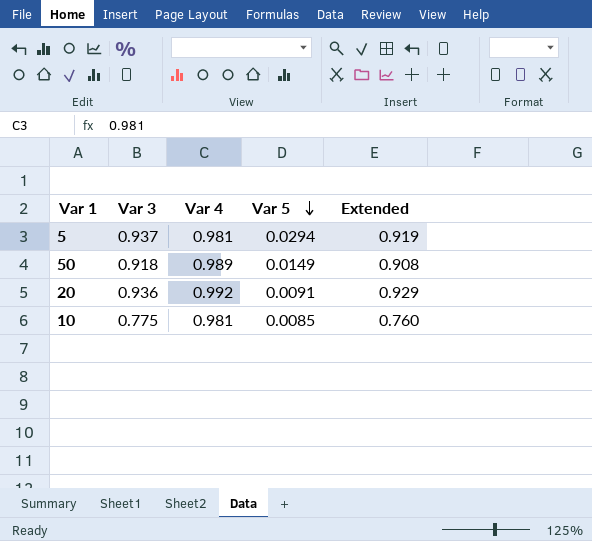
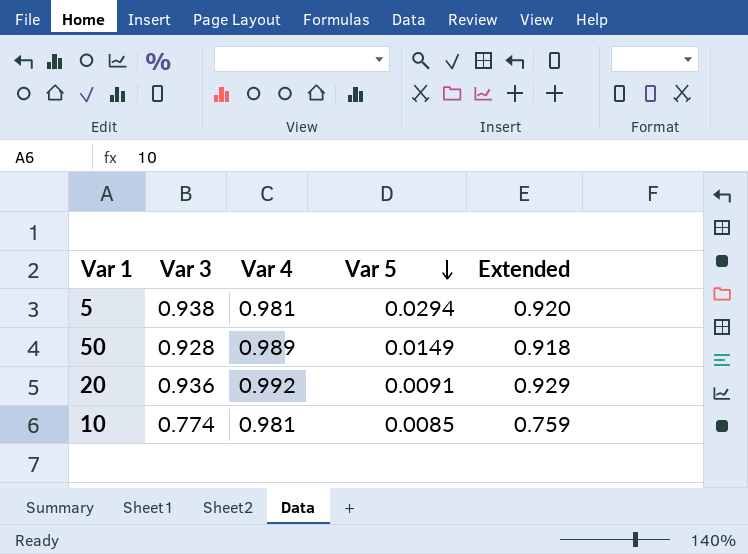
5 | Var 3: 0.937 -> 0.938
5 | Extended: 0.919 -> 0.920
50 | Var 3: 0.918 -> 0.928
50 | Extended: 0.908 -> 0.918
10 | Var 3: 0.775 -> 0.774
10 | Extended: 0.760 -> 0.759

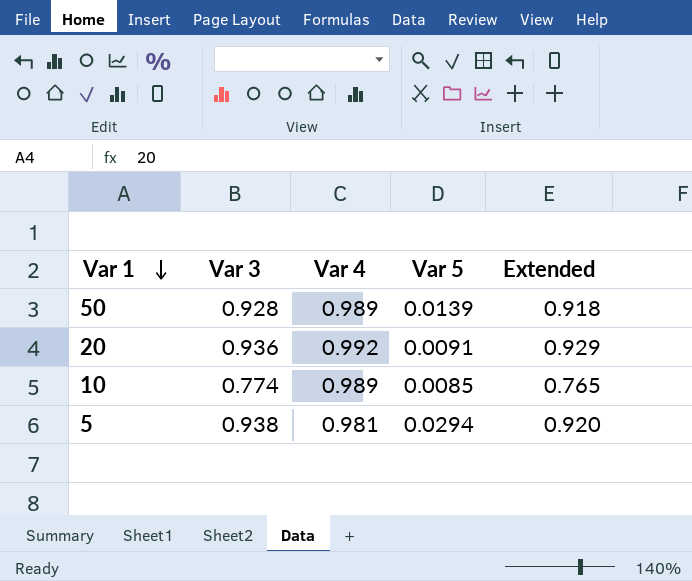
row order: Var 5 descending -> Var 1 descending
50 | Var 5: 0.0149 -> 0.0139
10 | Var 4: 0.981 -> 0.989
10 | Extended: 0.759 -> 0.765

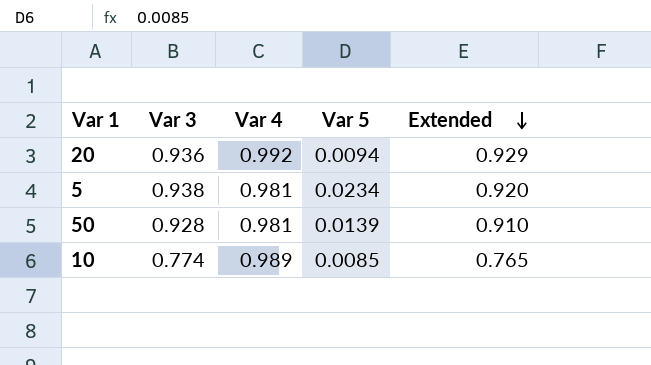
row order: Var 1 descending -> Extended descending
20 | Var 5: 0.0091 -> 0.0094
5 | Var 5: 0.0294 -> 0.0234
50 | Var 4: 0.989 -> 0.981
50 | Extended: 0.918 -> 0.910

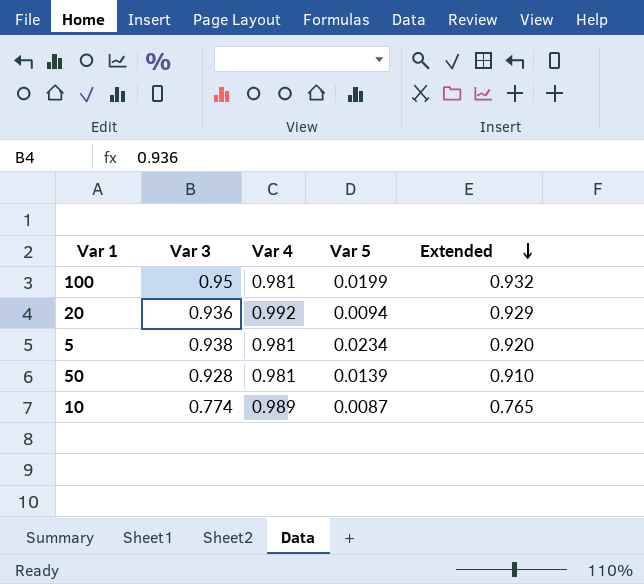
row 100: none -> 0.95 | 0.981 | 0.0199 | 0.932
10 | Var 5: 0.0085 -> 0.0087

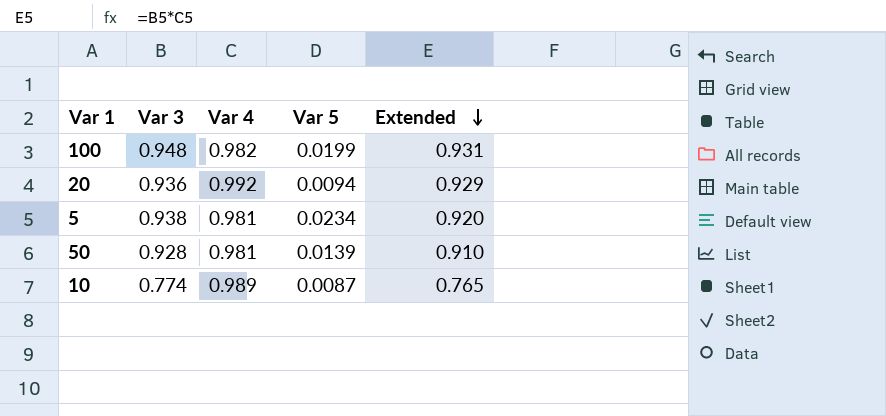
100 | Var 3: 0.95 -> 0.948
100 | Var 4: 0.981 -> 0.982
100 | Extended: 0.932 -> 0.931

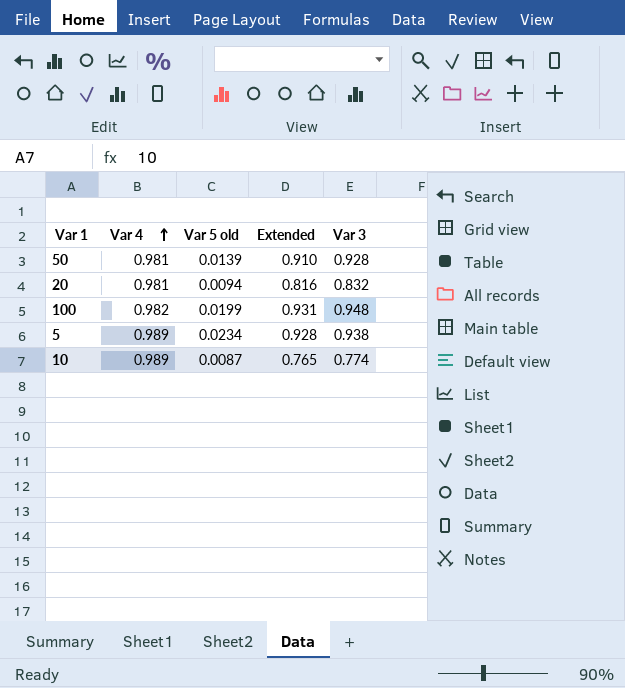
row order: Extended descending -> Var 4 ascending
column name: Var 5 -> Var 5 old
column Var 3 | position: 2 -> 5
20 | Var 4: 0.992 -> 0.981
20 | Extended: 0.929 -> 0.816
20 | Var 3: 0.936 -> 0.832
5 | Var 4: 0.981 -> 0.989
5 | Extended: 0.920 -> 0.928

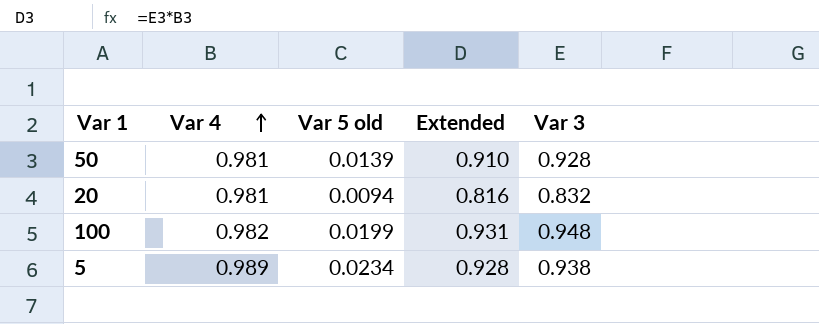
row 10: 0.989 | 0.0087 | 0.765 | 0.774 -> none

